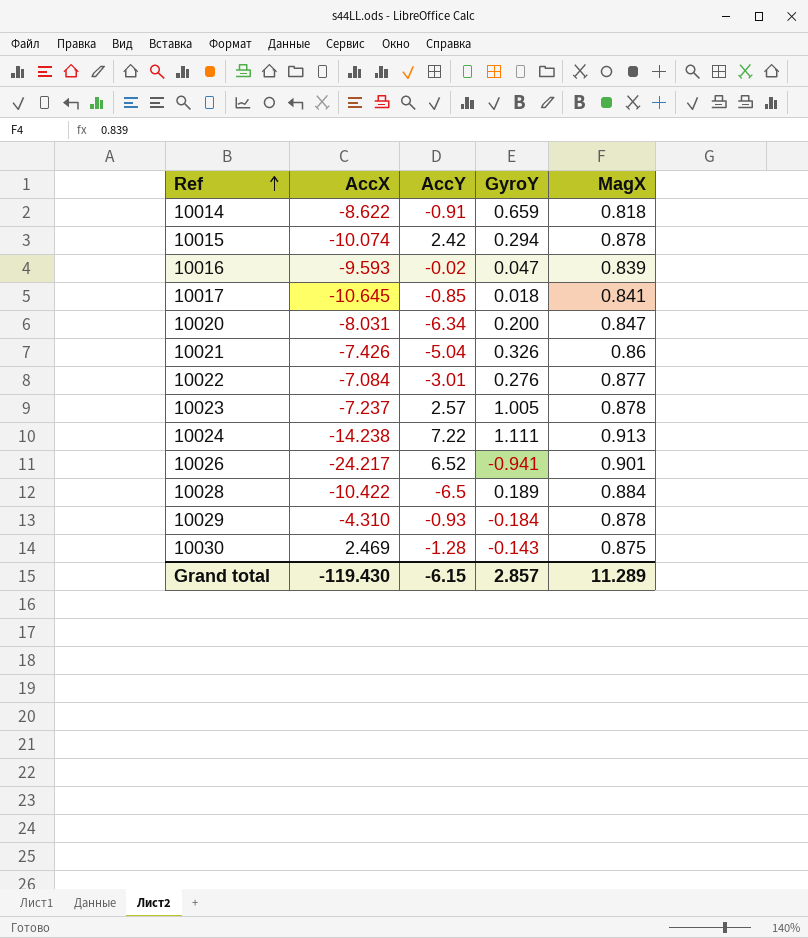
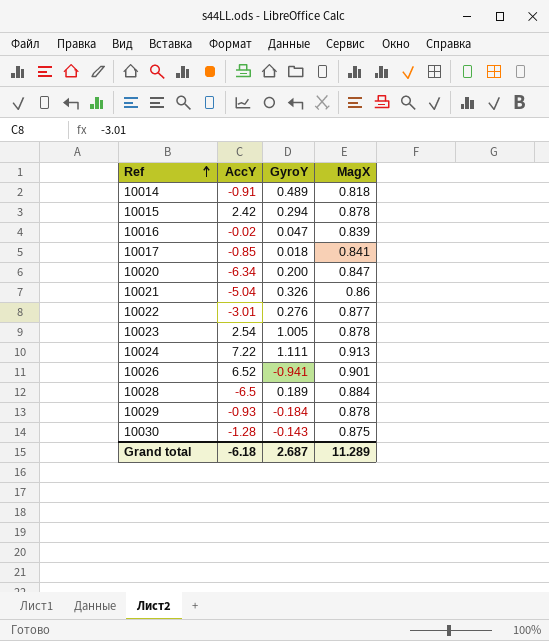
column AccX | position: 2 -> none
10014 | GyroY: 0.659 -> 0.489
10023 | AccY: 2.57 -> 2.54
Grand total | AccY: -6.15 -> -6.18
Grand total | GyroY: 2.857 -> 2.687

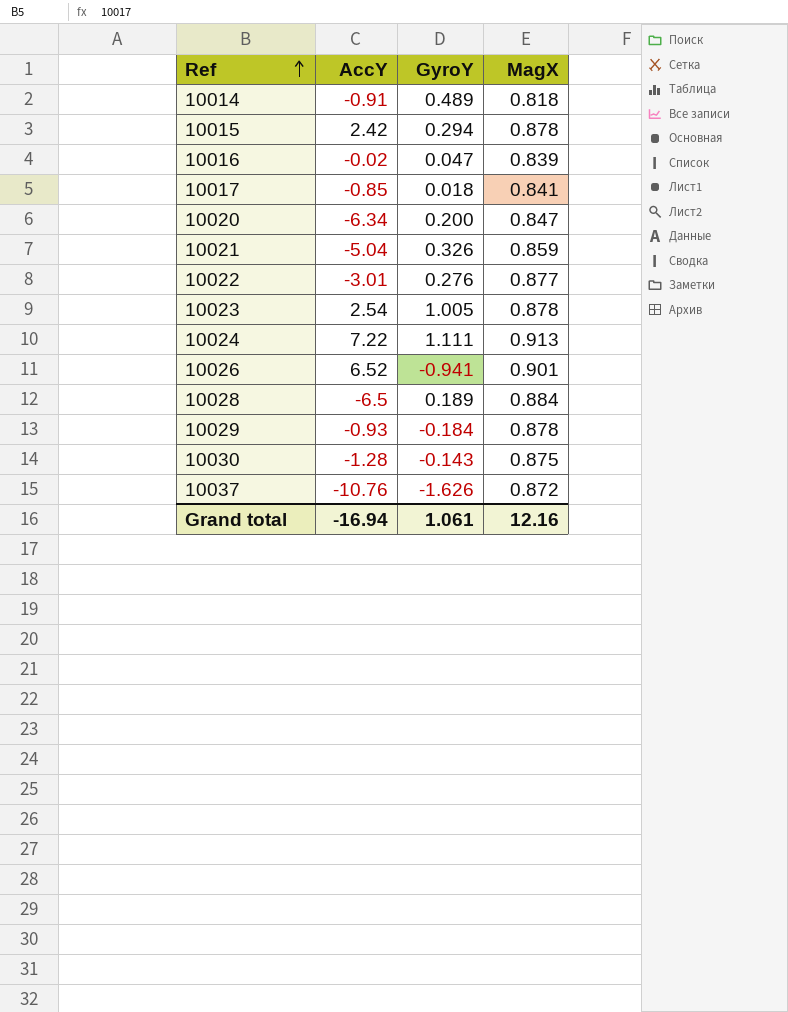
10021 | MagX: 0.86 -> 0.859
row 10037: none -> -10.76 | -1.626 | 0.872
Grand total | AccY: -6.18 -> -16.94
Grand total | GyroY: 2.687 -> 1.061
Grand total | MagX: 11.289 -> 12.16

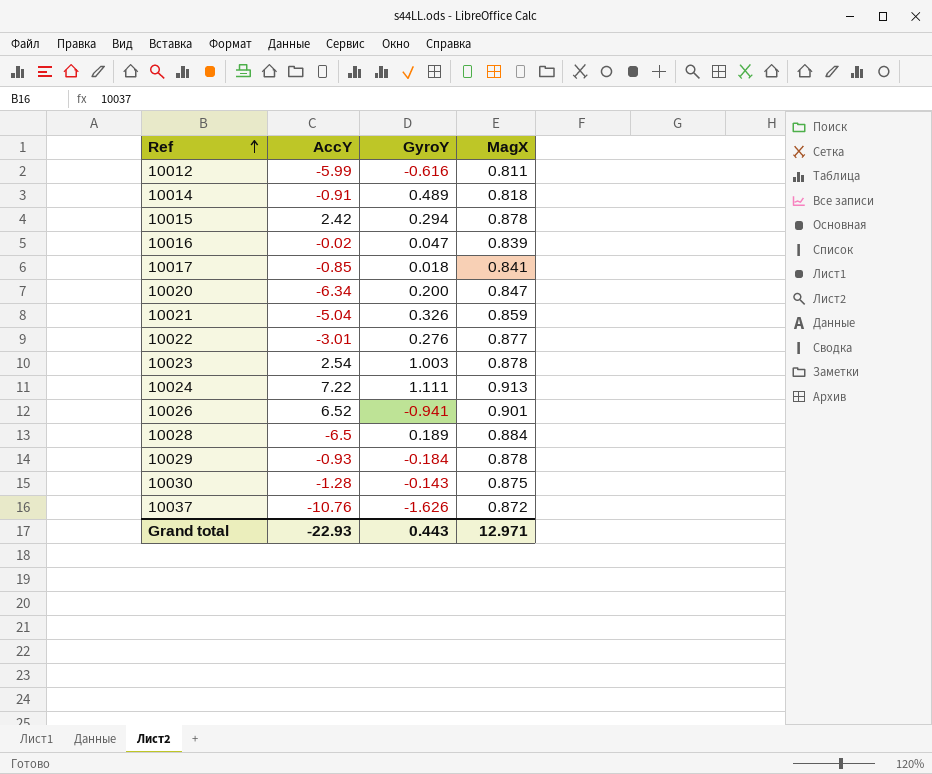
row 10012: none -> -5.99 | -0.616 | 0.811
10023 | GyroY: 1.005 -> 1.003
Grand total | AccY: -16.94 -> -22.93
Grand total | GyroY: 1.061 -> 0.443
Grand total | MagX: 12.16 -> 12.971

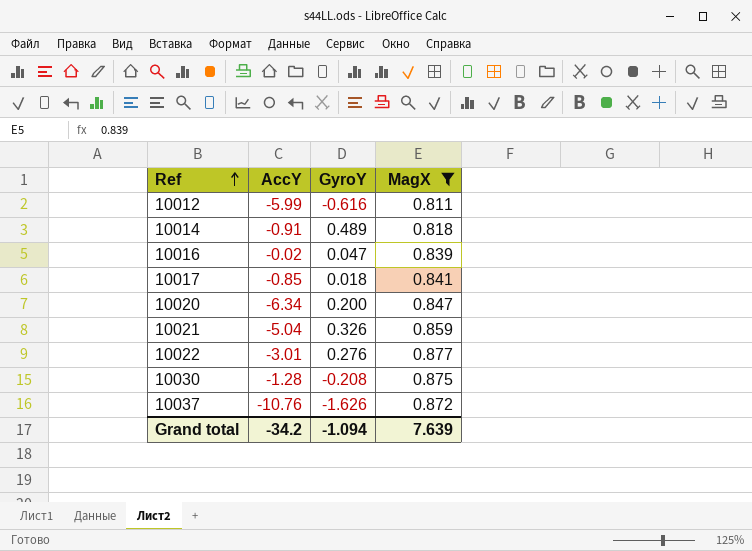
filter: none -> MagX <= 0.877
10030 | GyroY: -0.143 -> -0.208
Grand total | AccY: -22.93 -> -34.2
Grand total | GyroY: 0.443 -> -1.094
Grand total | MagX: 12.971 -> 7.639

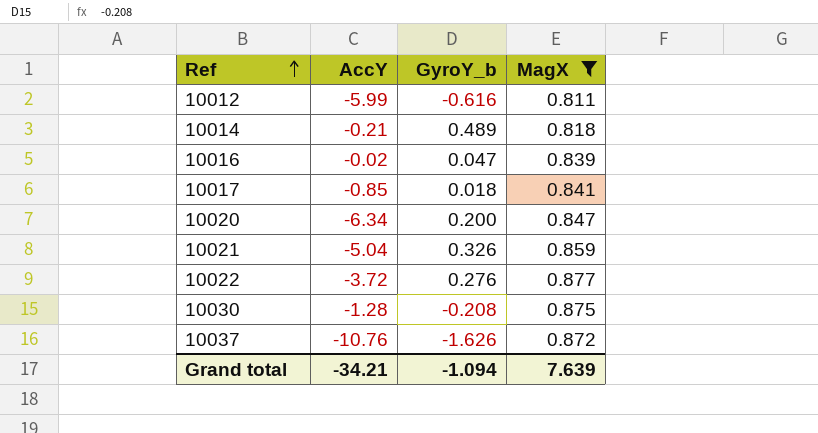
column name: GyroY -> GyroY_b
10014 | AccY: -0.91 -> -0.21
10022 | AccY: -3.01 -> -3.72
Grand total | AccY: -34.2 -> -34.21

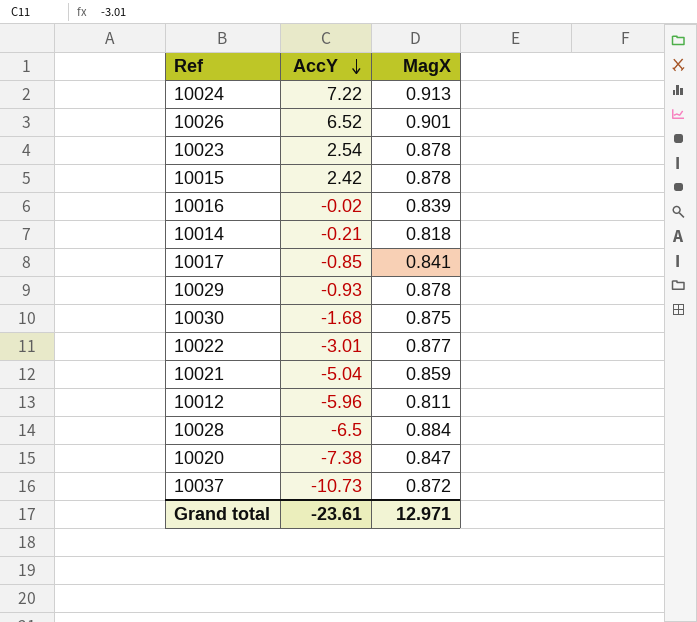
filter: MagX <= 0.877 -> none
row order: Ref ascending -> AccY descending
column GyroY_b | position: 3 -> none
10030 | AccY: -1.28 -> -1.68
10022 | AccY: -3.72 -> -3.01
10012 | AccY: -5.99 -> -5.96
10020 | AccY: -6.34 -> -7.38
10037 | AccY: -10.76 -> -10.73
Grand total | AccY: -34.21 -> -23.61
Grand total | MagX: 7.639 -> 12.971

